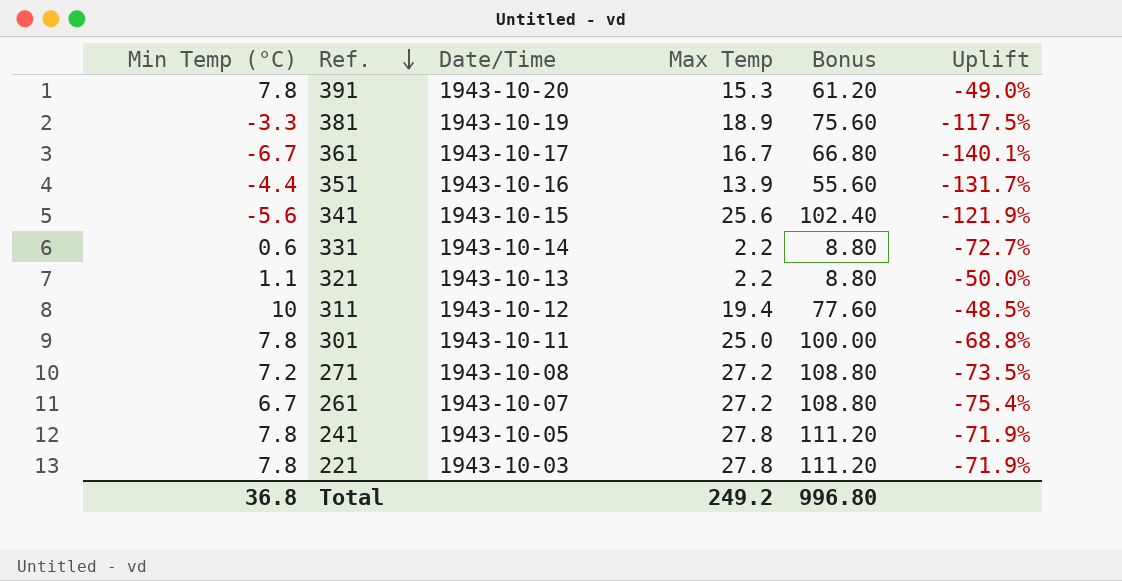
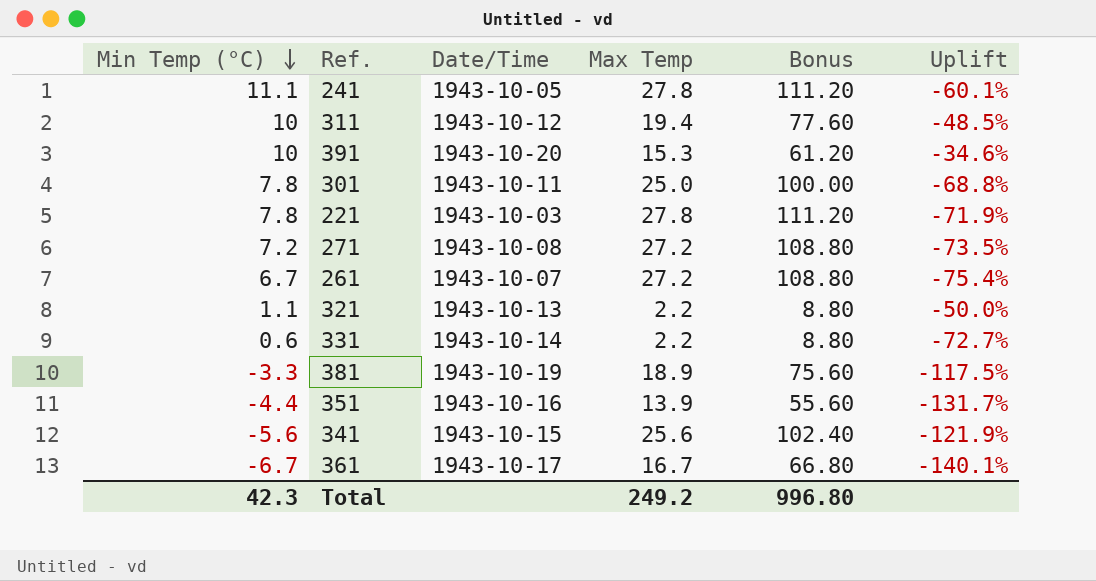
row order: Ref. descending -> Min Temp (°C) descending
241 | Min Temp (°C): 7.8 -> 11.1
241 | Uplift: -71.9% -> -60.1%
391 | Min Temp (°C): 7.8 -> 10
391 | Uplift: -49.0% -> -34.6%
Total | Min Temp (°C): 36.8 -> 42.3

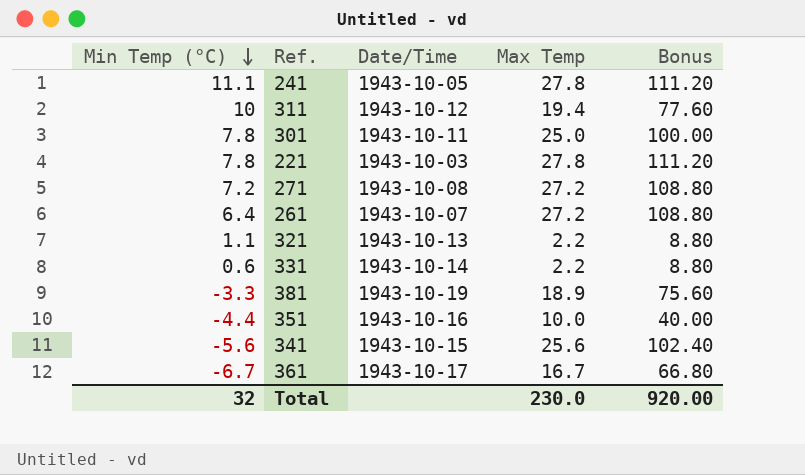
column Uplift | formula: ([Min Temp (°C)] - [Max Temp]) / [Max Temp] -> none
row 391: 10 | 1943-10-20 | 15.3 | 61.20 | -34.6% -> none
261 | Min Temp (°C): 6.7 -> 6.4
351 | Max Temp: 13.9 -> 10.0
351 | Bonus: 55.60 -> 40.00
Total | Min Temp (°C): 42.3 -> 32
Total | Max Temp: 249.2 -> 230.0
Total | Bonus: 996.80 -> 920.00

